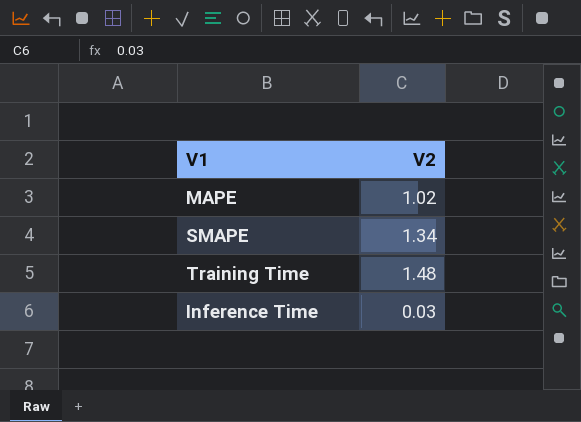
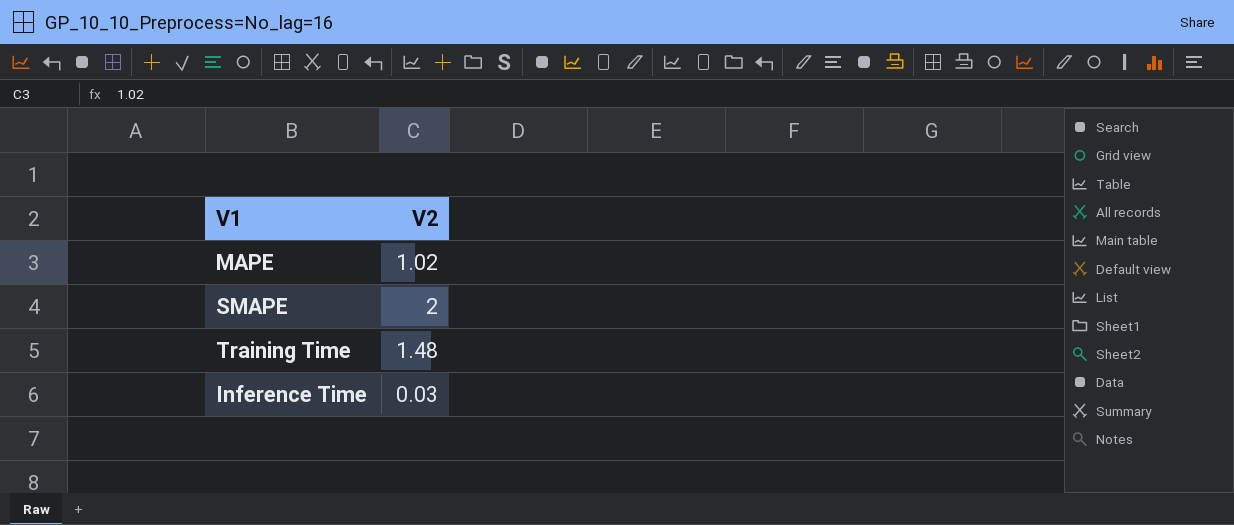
SMAPE | V2: 1.34 -> 2

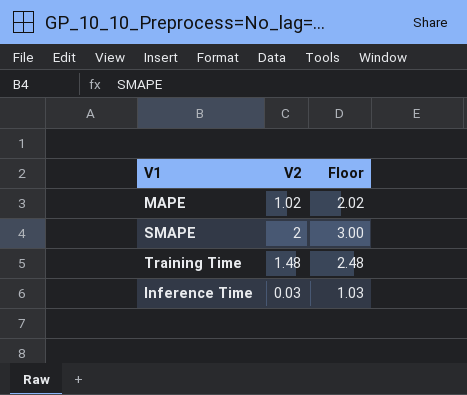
column Floor | formula: none -> [V2] + 1

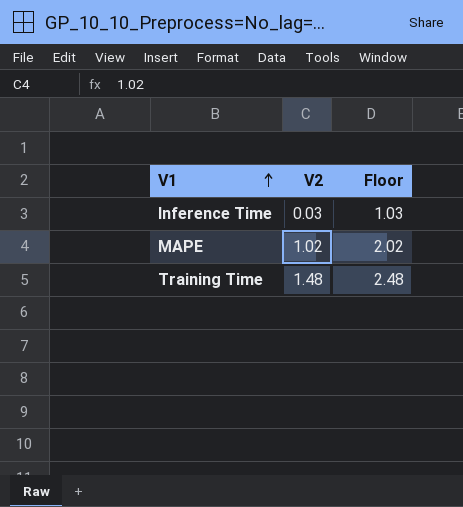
row order: none -> V1 ascending
row SMAPE: 2 | 3.00 -> none

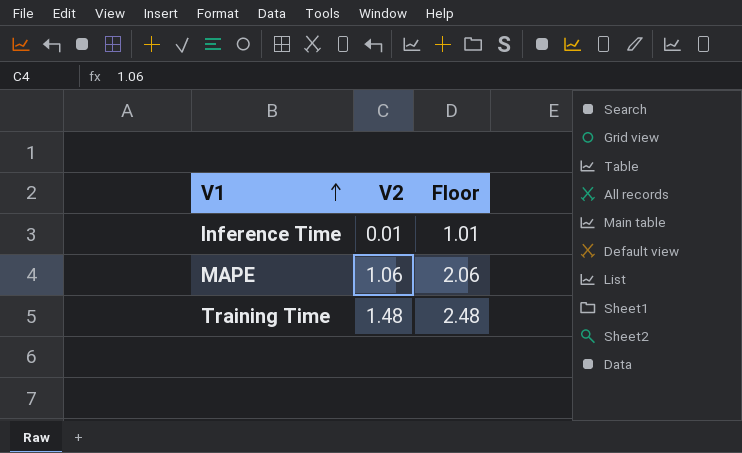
Inference Time | V2: 0.03 -> 0.01
Inference Time | Floor: 1.03 -> 1.01
MAPE | V2: 1.02 -> 1.06
MAPE | Floor: 2.02 -> 2.06

